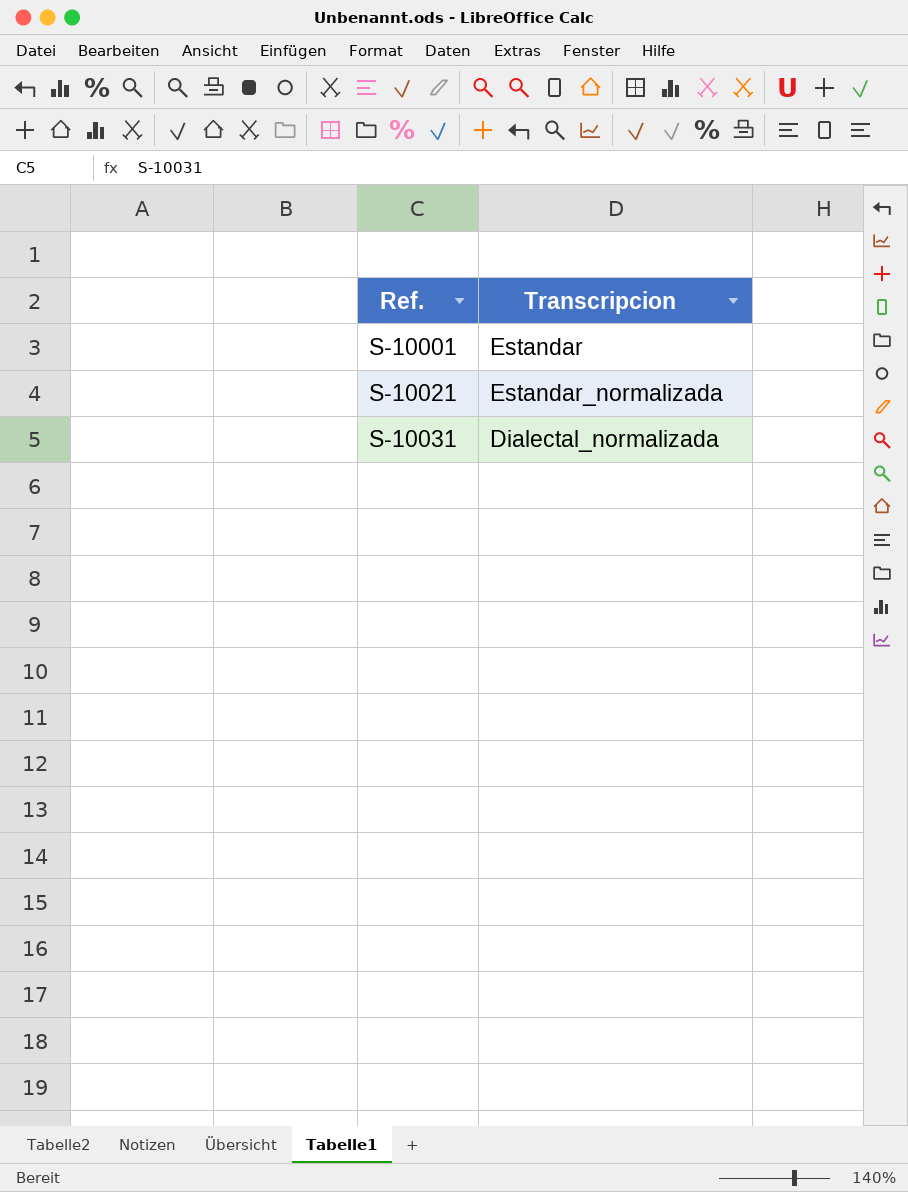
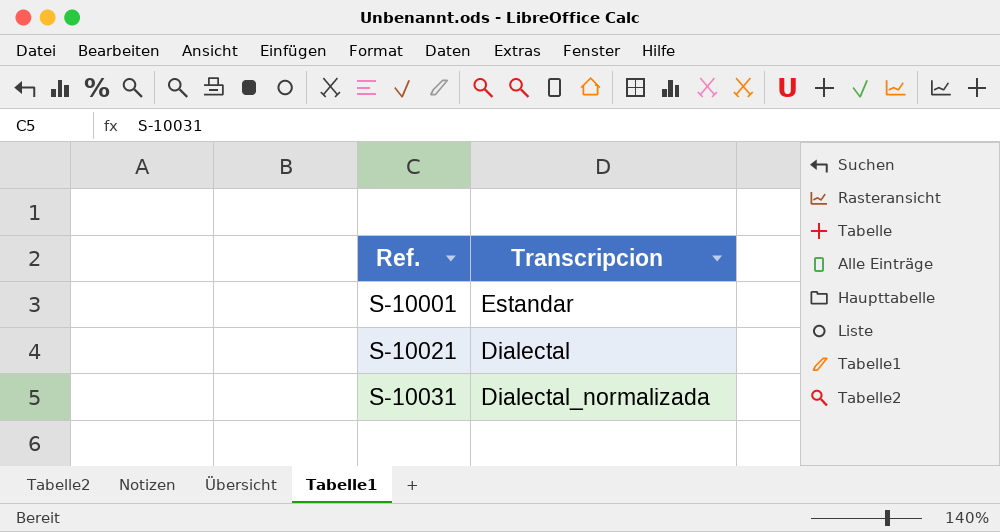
S-10021 | Transcripcion: Estandar_normalizada -> Dialectal

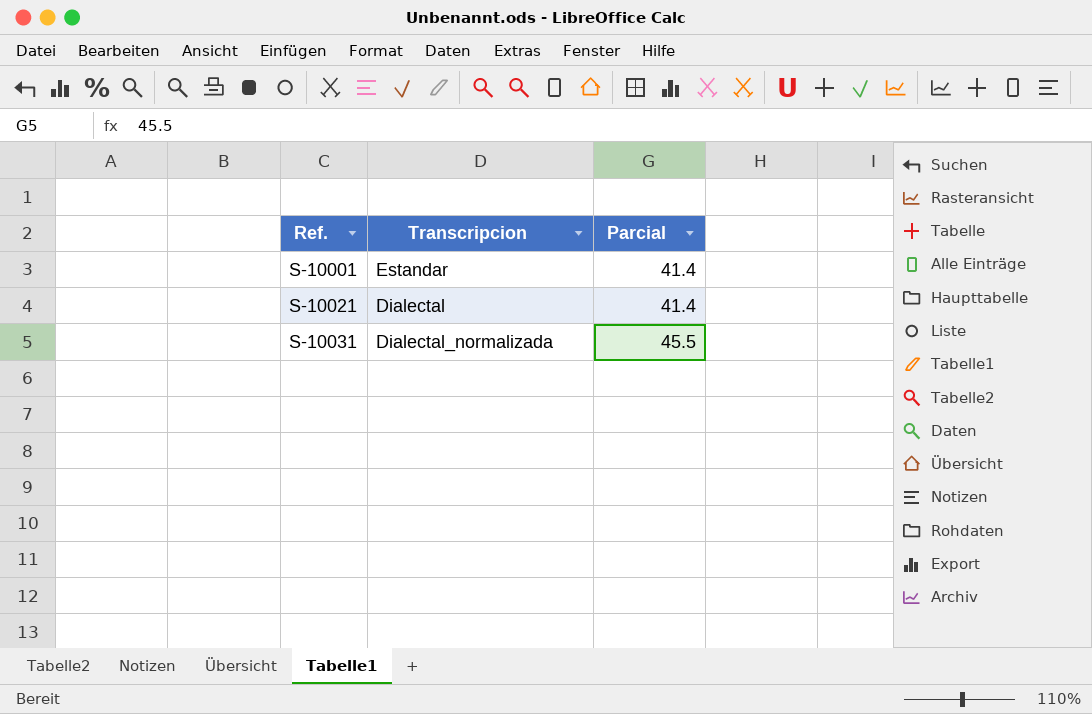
column Parcial | position: none -> 3

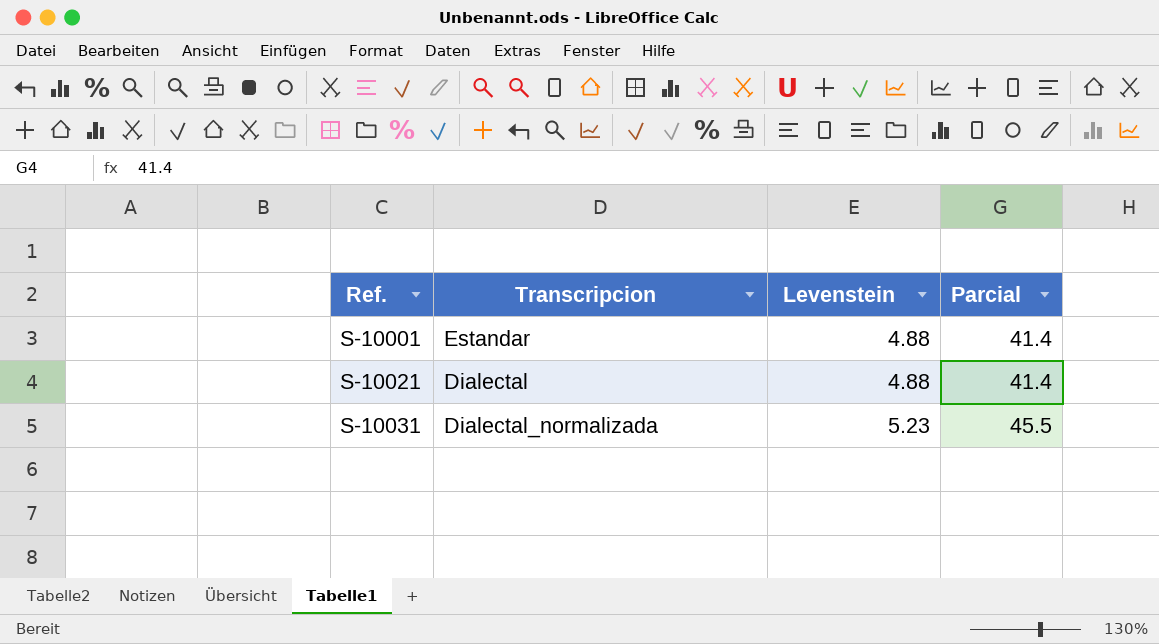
column Levenstein | position: none -> 3

